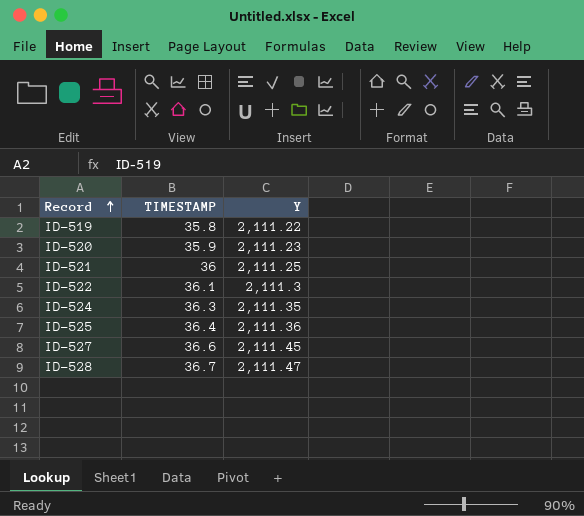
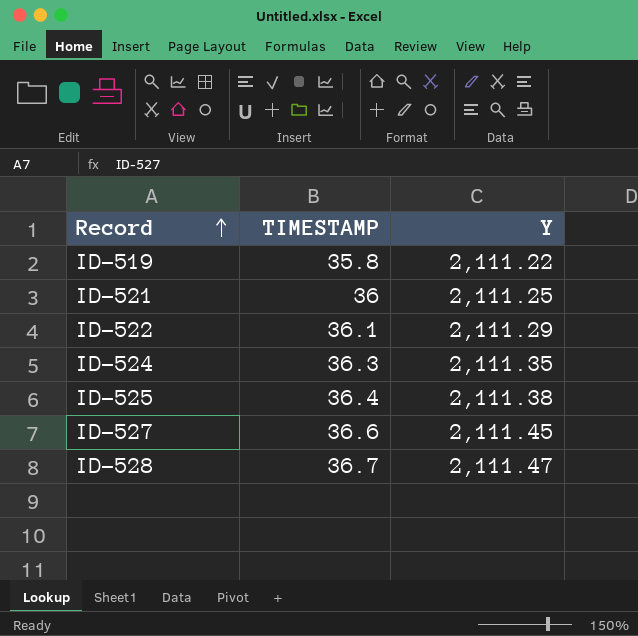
row ID-520: 35.9 | 2,111.23 -> none
ID-522 | Y: 2,111.3 -> 2,111.29
ID-525 | Y: 2,111.36 -> 2,111.38

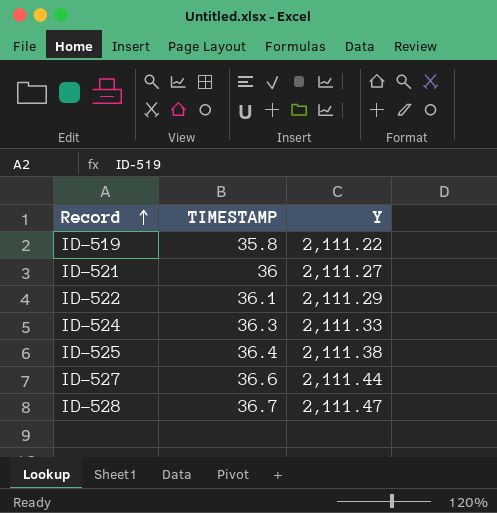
ID-521 | Y: 2,111.25 -> 2,111.27
ID-524 | Y: 2,111.35 -> 2,111.33
ID-527 | Y: 2,111.45 -> 2,111.44

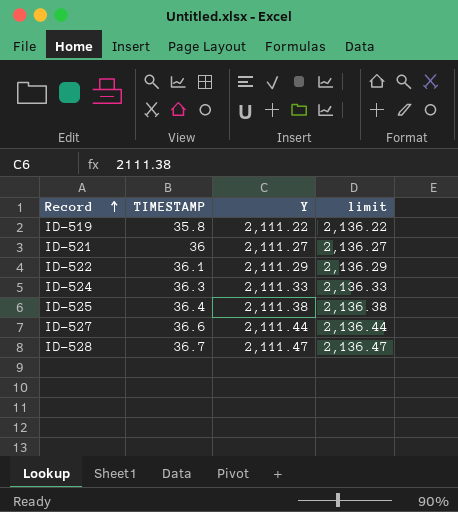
column limit | formula: none -> [Y] + 25

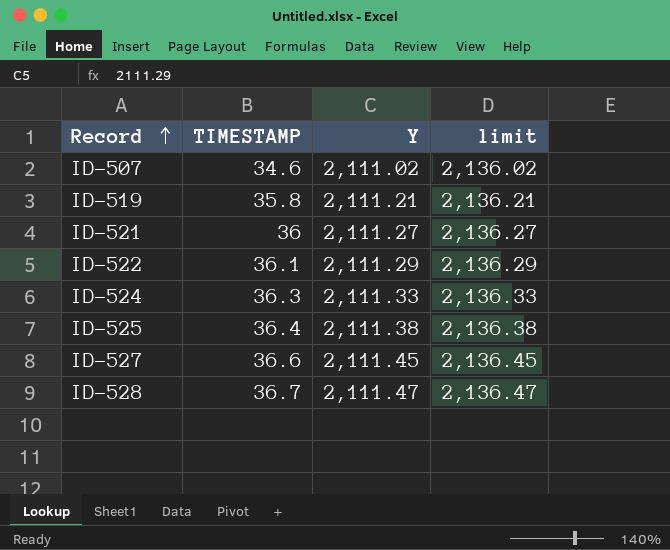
row ID-507: none -> 34.6 | 2,111.02 | 2,136.02
ID-519 | Y: 2,111.22 -> 2,111.21
ID-519 | limit: 2,136.22 -> 2,136.21
ID-527 | Y: 2,111.44 -> 2,111.45
ID-527 | limit: 2,136.44 -> 2,136.45

